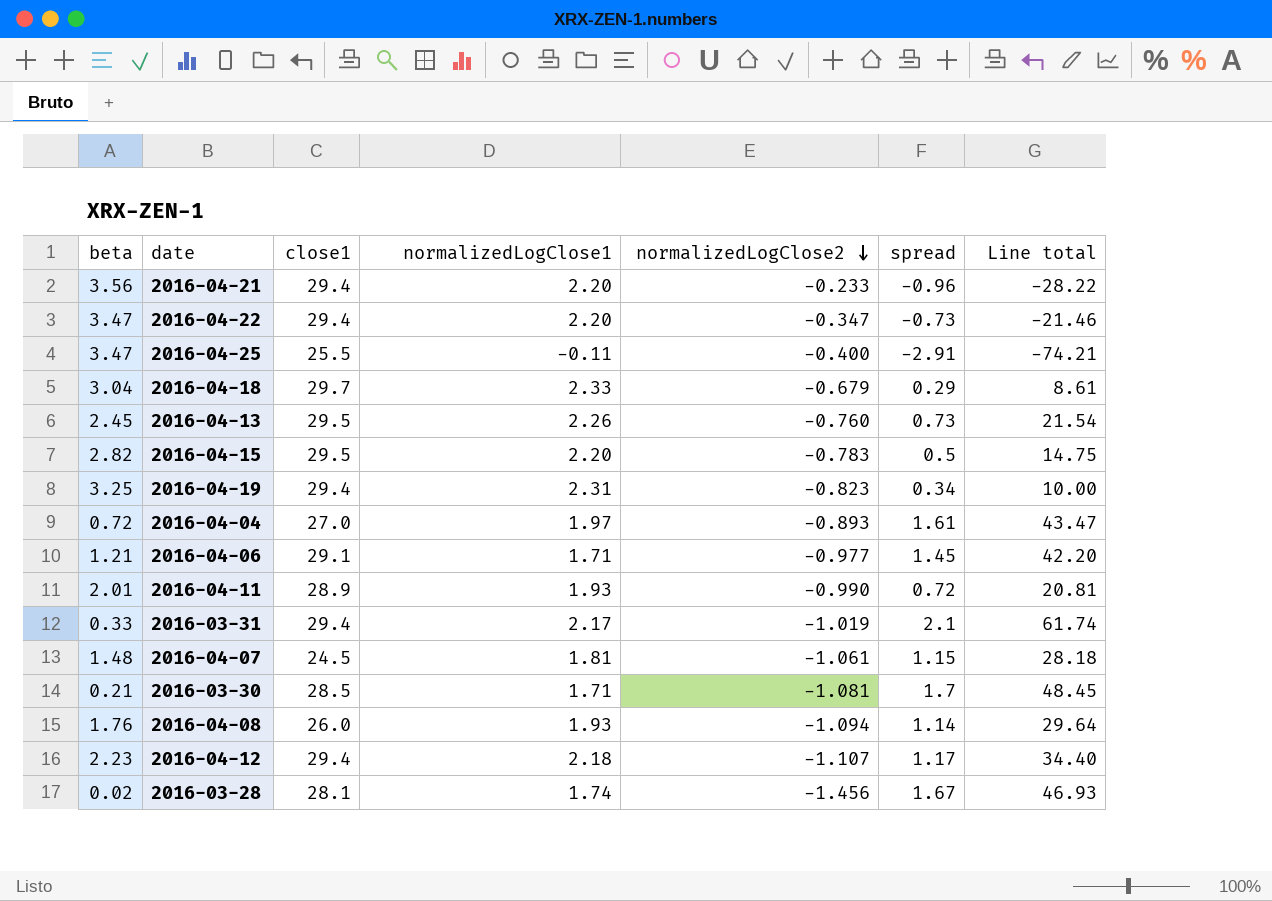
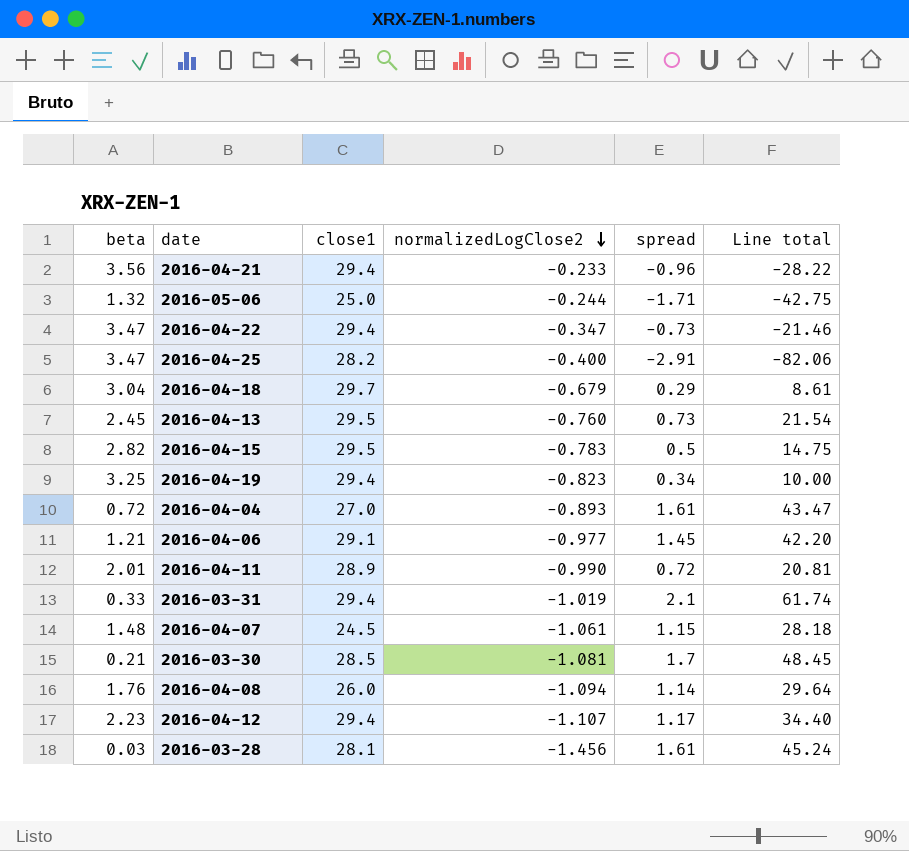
column normalizedLogClose1 | position: 4 -> none
row 2016-05-06: none -> 1.32 | 25.0 | -0.244 | -1.71 | -42.75
2016-04-25 | close1: 25.5 -> 28.2
2016-04-25 | Line total: -74.21 -> -82.06
2016-03-28 | beta: 0.02 -> 0.03
2016-03-28 | spread: 1.67 -> 1.61
2016-03-28 | Line total: 46.93 -> 45.24

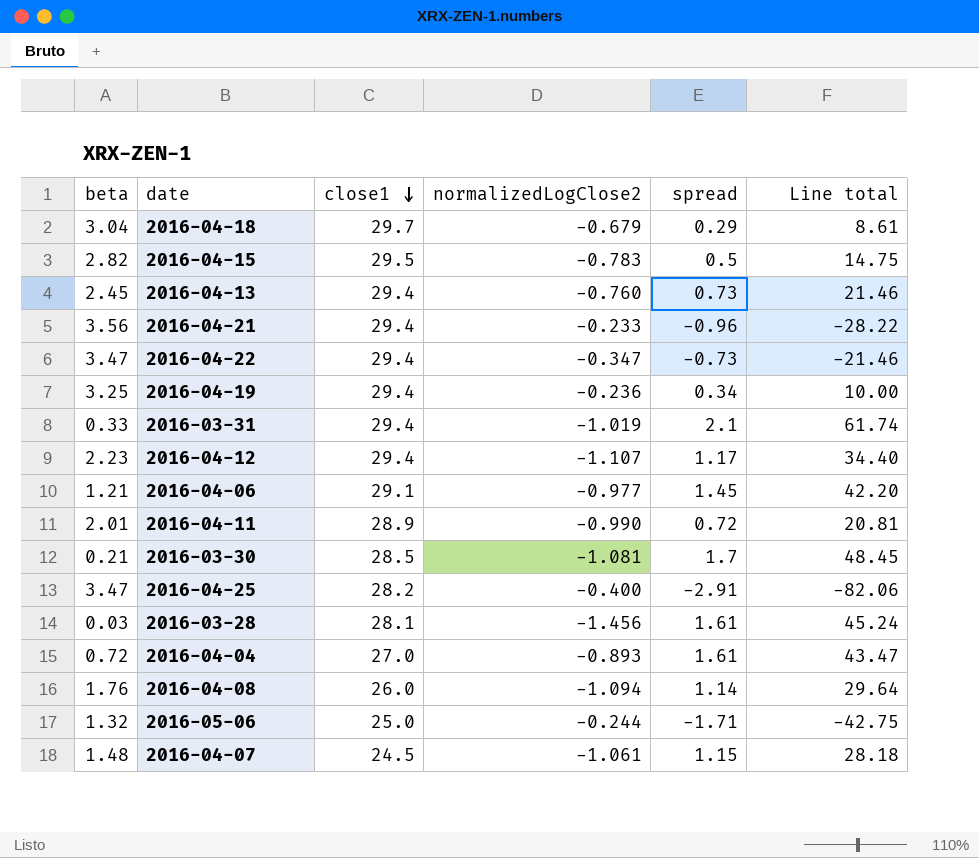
row order: normalizedLogClose2 descending -> close1 descending
2016-04-13 | close1: 29.5 -> 29.4
2016-04-13 | Line total: 21.54 -> 21.46
2016-04-19 | normalizedLogClose2: -0.823 -> -0.236

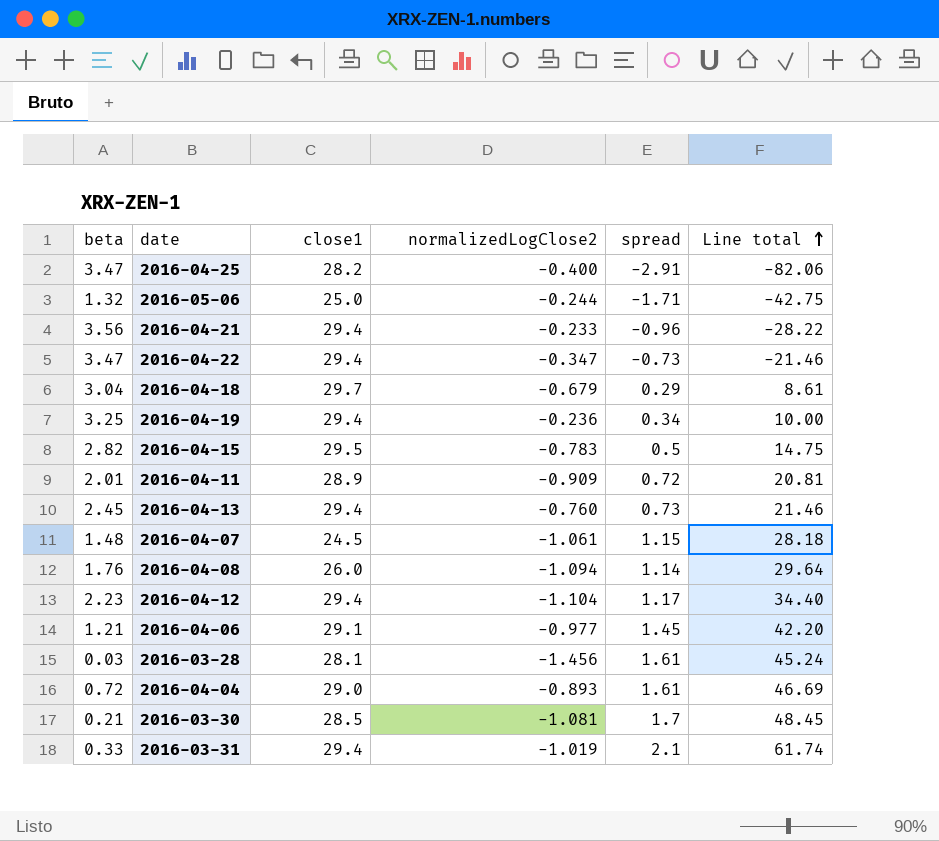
row order: close1 descending -> Line total ascending
2016-04-11 | normalizedLogClose2: -0.990 -> -0.909
2016-04-12 | normalizedLogClose2: -1.107 -> -1.104
2016-04-04 | close1: 27.0 -> 29.0
2016-04-04 | Line total: 43.47 -> 46.69

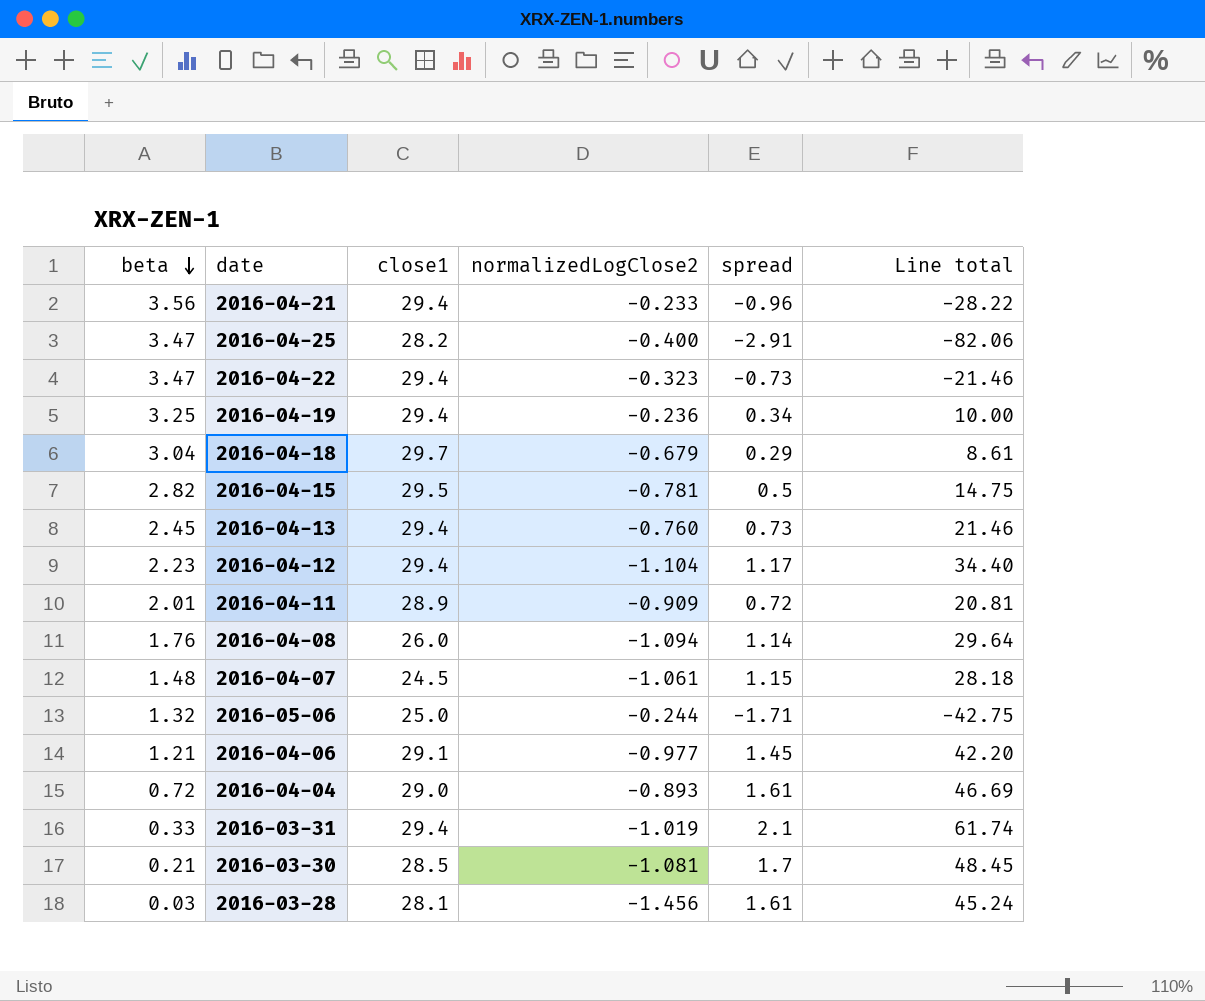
row order: Line total ascending -> beta descending
2016-04-22 | normalizedLogClose2: -0.347 -> -0.323
2016-04-15 | normalizedLogClose2: -0.783 -> -0.781

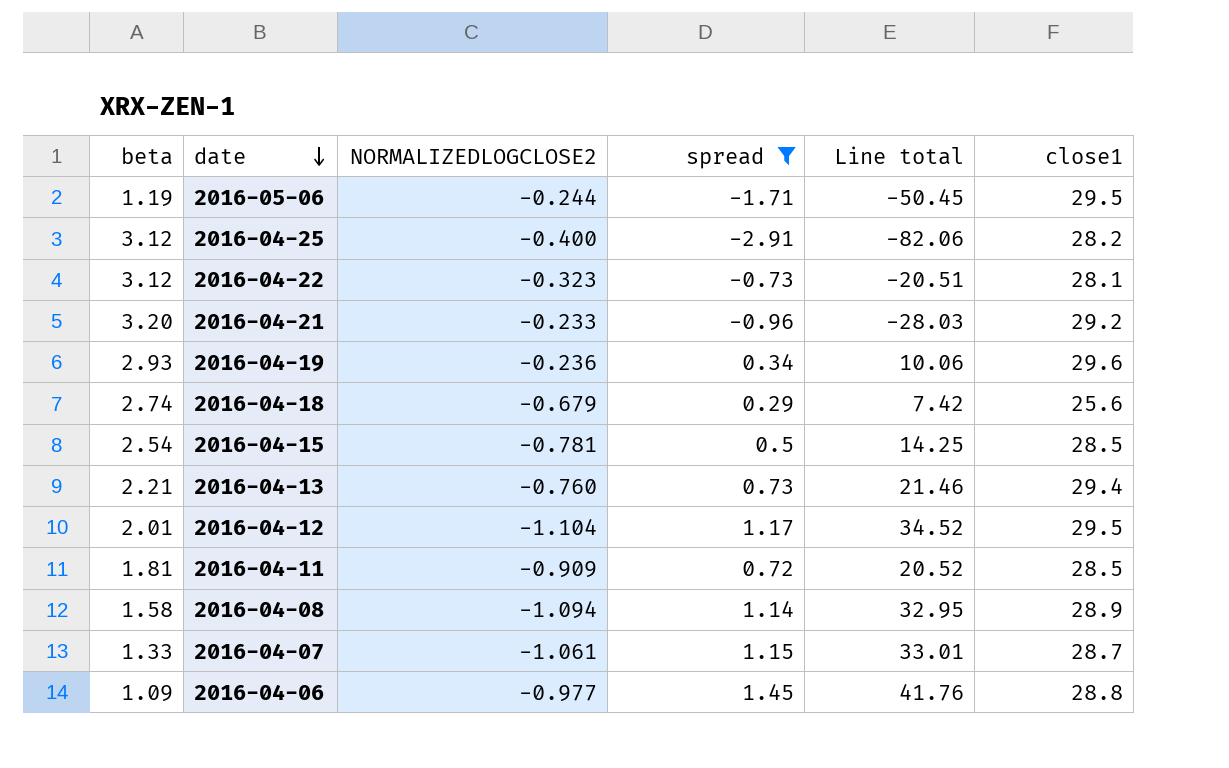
filter: none -> spread <= 1.45
row order: beta descending -> date descending
column name: normalizedLogClose2 -> NORMALIZEDLOGCLOSE2
column close1 | position: 3 -> 6
2016-05-06 | beta: 1.32 -> 1.19
2016-05-06 | Line total: -42.75 -> -50.45
2016-05-06 | close1: 25.0 -> 29.5
2016-04-25 | beta: 3.47 -> 3.12
2016-04-22 | beta: 3.47 -> 3.12
2016-04-22 | Line total: -21.46 -> -20.51
2016-04-22 | close1: 29.4 -> 28.1
2016-04-21 | beta: 3.56 -> 3.20
2016-04-21 | Line total: -28.22 -> -28.03
2016-04-21 | close1: 29.4 -> 29.2
2016-04-19 | beta: 3.25 -> 2.93
2016-04-19 | Line total: 10.00 -> 10.06
2016-04-19 | close1: 29.4 -> 29.6
2016-04-18 | beta: 3.04 -> 2.74
2016-04-18 | Line total: 8.61 -> 7.42
2016-04-18 | close1: 29.7 -> 25.6
2016-04-15 | beta: 2.82 -> 2.54
2016-04-15 | Line total: 14.75 -> 14.25
2016-04-15 | close1: 29.5 -> 28.5
2016-04-13 | beta: 2.45 -> 2.21
2016-04-12 | beta: 2.23 -> 2.01
2016-04-12 | Line total: 34.40 -> 34.52
2016-04-12 | close1: 29.4 -> 29.5
2016-04-11 | beta: 2.01 -> 1.81
2016-04-11 | Line total: 20.81 -> 20.52
2016-04-11 | close1: 28.9 -> 28.5
2016-04-08 | beta: 1.76 -> 1.58
2016-04-08 | Line total: 29.64 -> 32.95
2016-04-08 | close1: 26.0 -> 28.9
2016-04-07 | beta: 1.48 -> 1.33
2016-04-07 | Line total: 28.18 -> 33.01
2016-04-07 | close1: 24.5 -> 28.7
2016-04-06 | beta: 1.21 -> 1.09
2016-04-06 | Line total: 42.20 -> 41.76
2016-04-06 | close1: 29.1 -> 28.8

